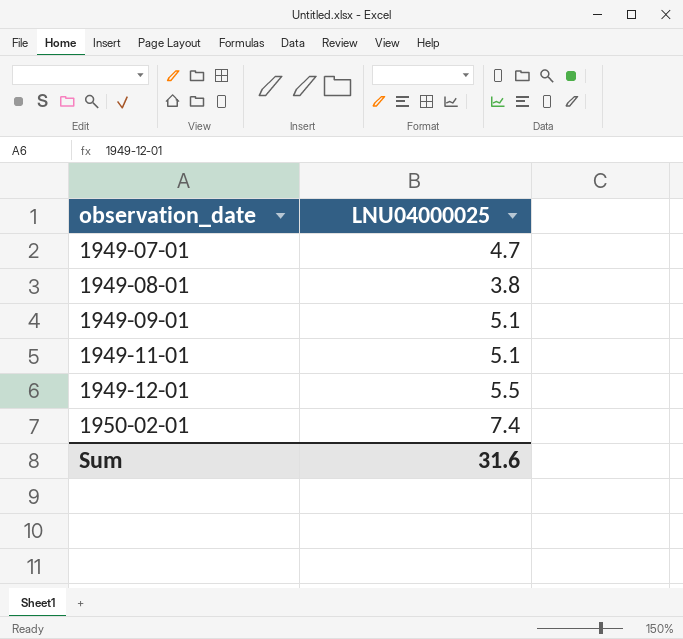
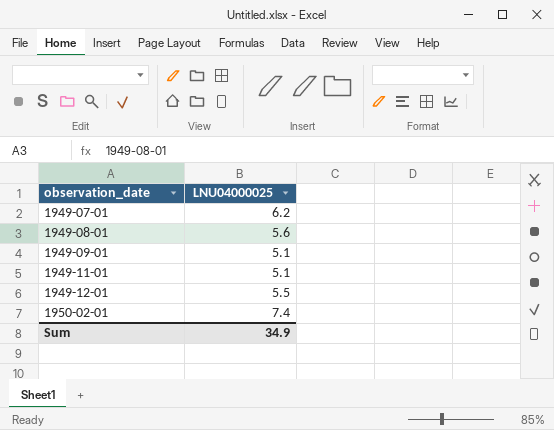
1949-07-01 | LNU04000025: 4.7 -> 6.2
1949-08-01 | LNU04000025: 3.8 -> 5.6
Sum | LNU04000025: 31.6 -> 34.9

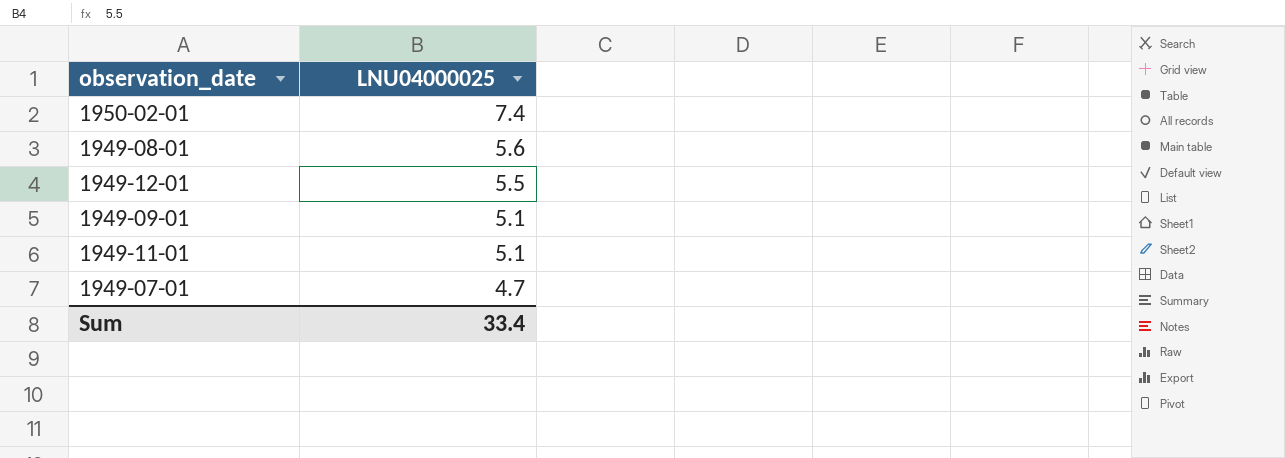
row order: observation_date ascending -> LNU04000025 descending
1949-07-01 | LNU04000025: 6.2 -> 4.7
Sum | LNU04000025: 34.9 -> 33.4

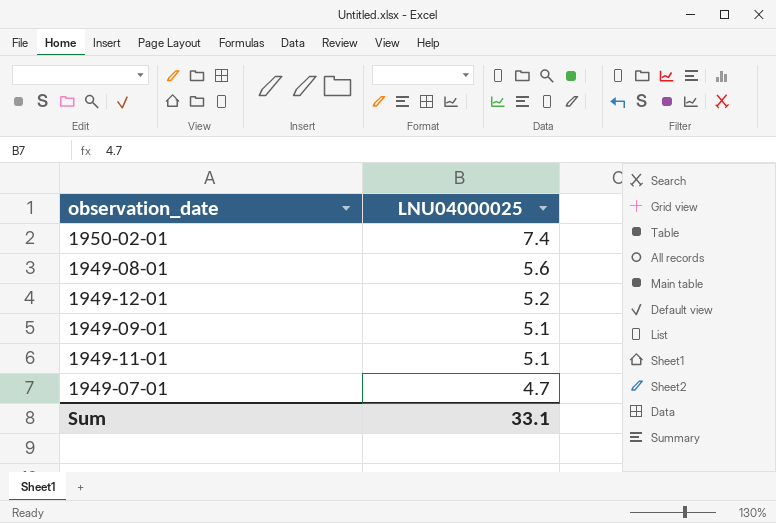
1949-12-01 | LNU04000025: 5.5 -> 5.2
Sum | LNU04000025: 33.4 -> 33.1

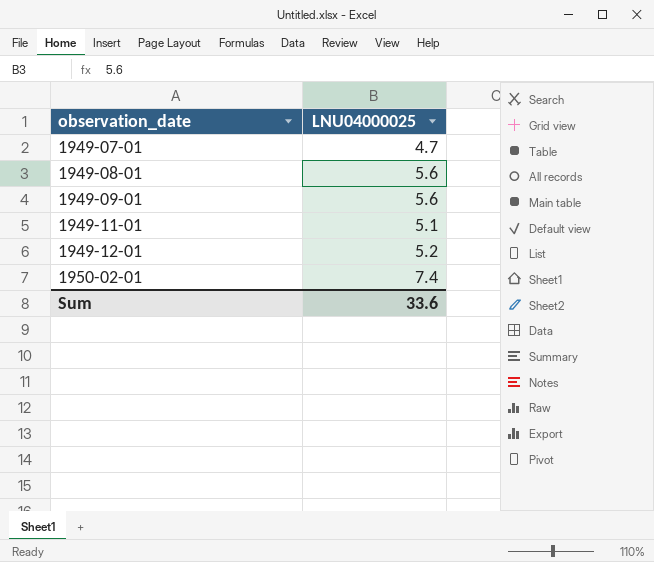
row order: LNU04000025 descending -> observation_date ascending
1949-09-01 | LNU04000025: 5.1 -> 5.6
Sum | LNU04000025: 33.1 -> 33.6

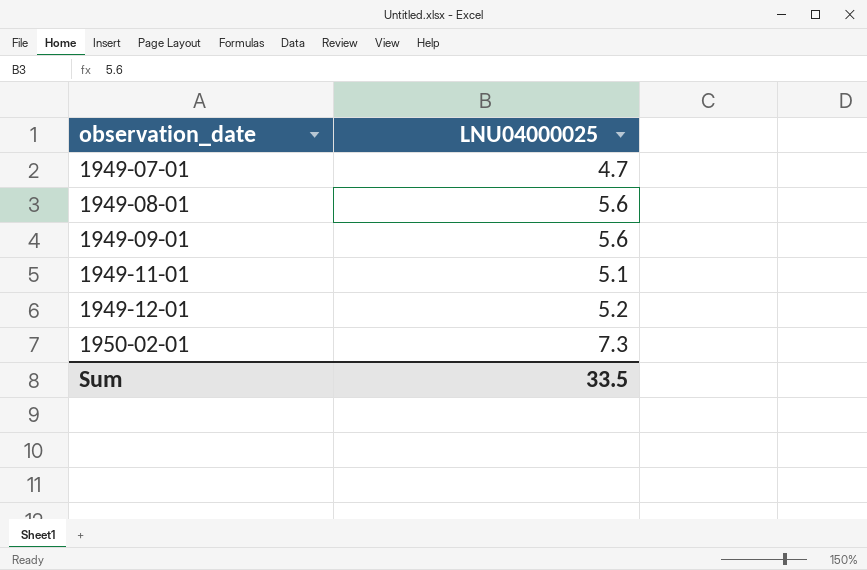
1950-02-01 | LNU04000025: 7.4 -> 7.3
Sum | LNU04000025: 33.6 -> 33.5

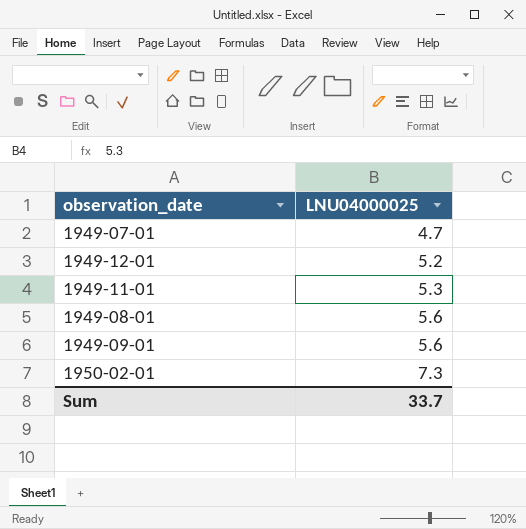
row order: observation_date ascending -> LNU04000025 ascending
1949-11-01 | LNU04000025: 5.1 -> 5.3
Sum | LNU04000025: 33.5 -> 33.7

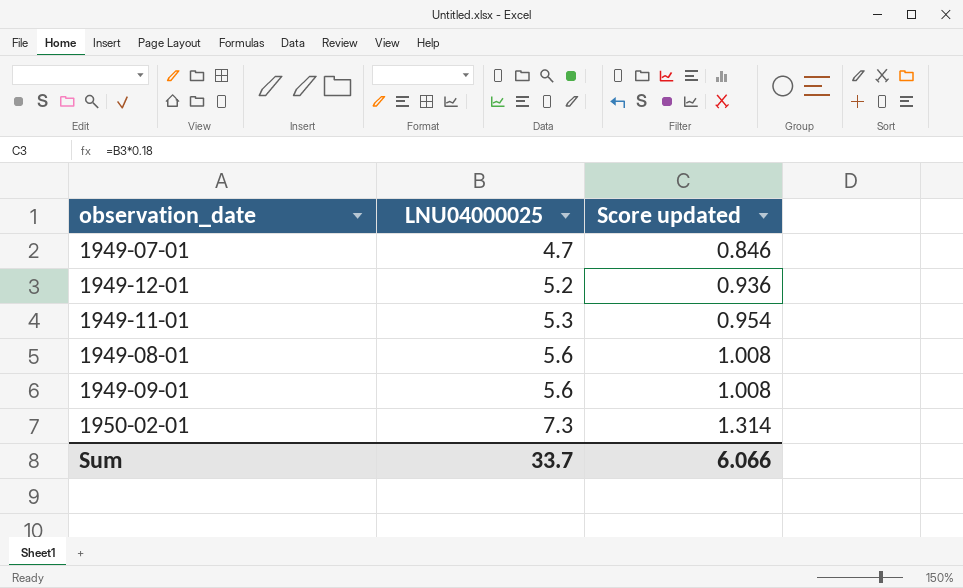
column Score updated | formula: none -> [LNU04000025] * 0.18

